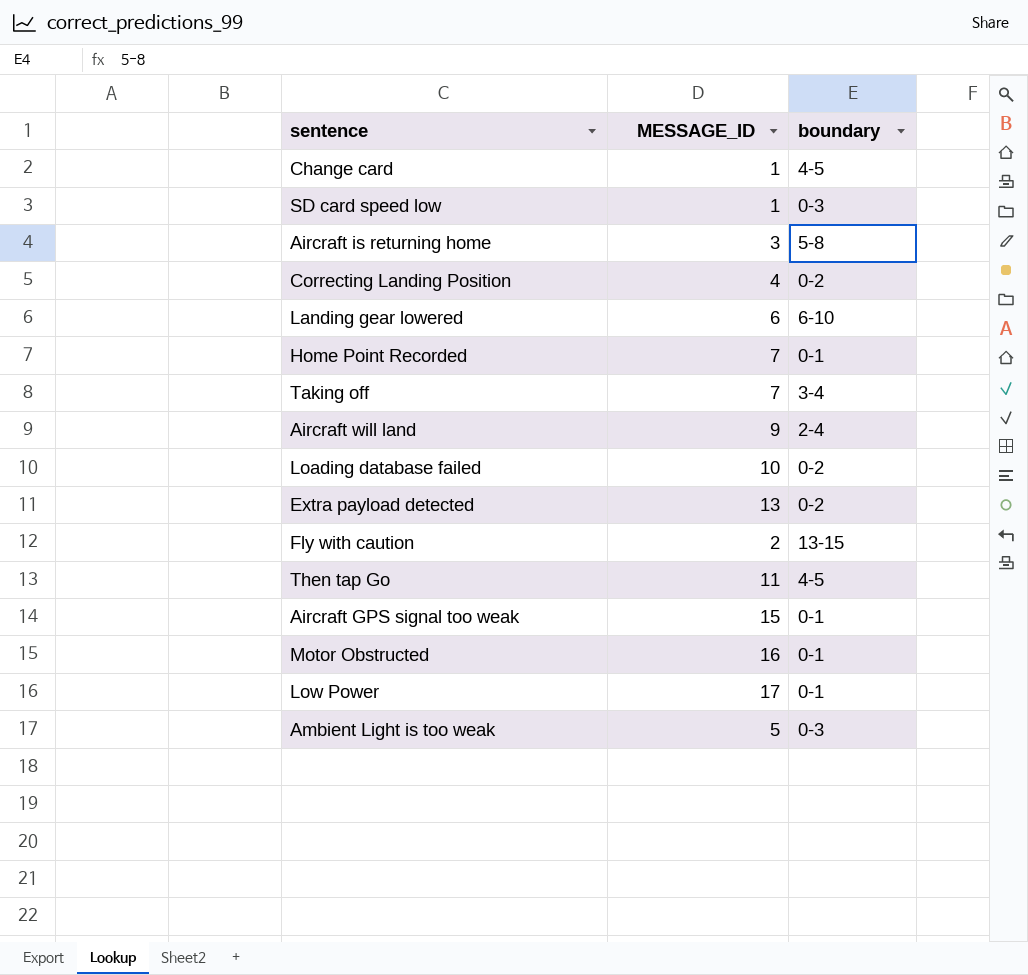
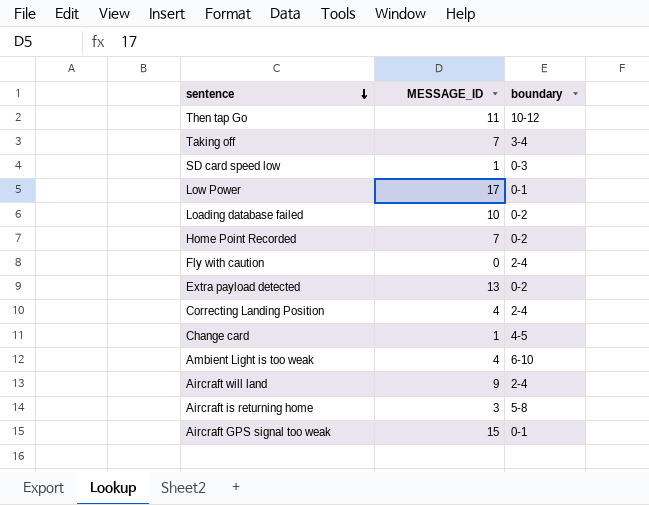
row order: none -> sentence descending
row Landing gear lowered: 6 | 6-10 -> none
row Motor Obstructed: 16 | 0-1 -> none
Then tap Go | boundary: 4-5 -> 10-12
Home Point Recorded | boundary: 0-1 -> 0-2
Fly with caution | MESSAGE_ID: 2 -> 0
Fly with caution | boundary: 13-15 -> 2-4
Correcting Landing Position | boundary: 0-2 -> 2-4
Ambient Light is too weak | MESSAGE_ID: 5 -> 4
Ambient Light is too weak | boundary: 0-3 -> 6-10

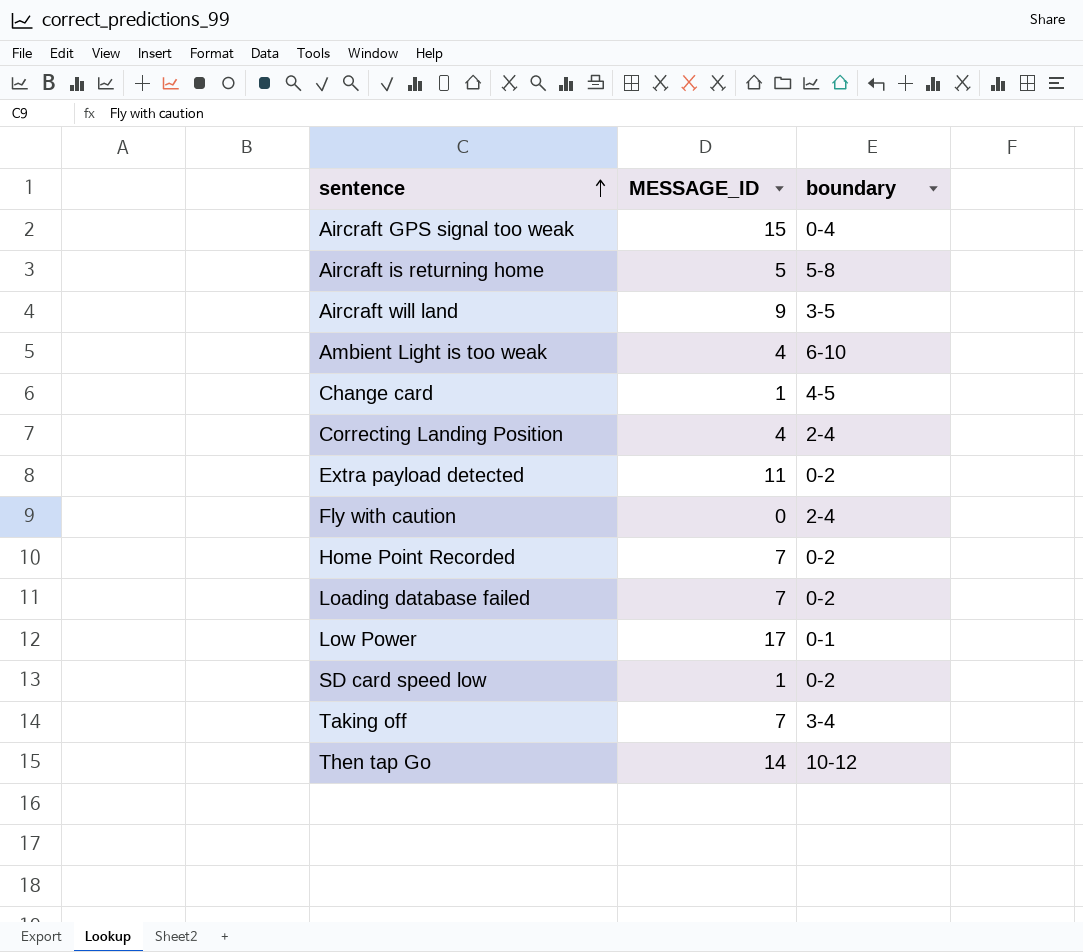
row order: sentence descending -> sentence ascending
Aircraft GPS signal too weak | boundary: 0-1 -> 0-4
Aircraft is returning home | MESSAGE_ID: 3 -> 5
Aircraft will land | boundary: 2-4 -> 3-5
Extra payload detected | MESSAGE_ID: 13 -> 11
Loading database failed | MESSAGE_ID: 10 -> 7
SD card speed low | boundary: 0-3 -> 0-2
Then tap Go | MESSAGE_ID: 11 -> 14

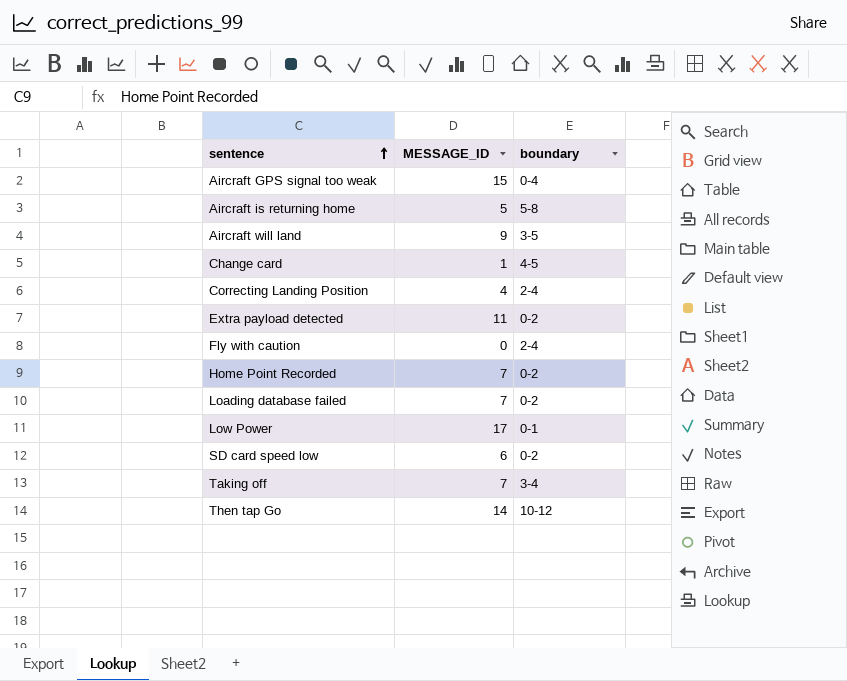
row Ambient Light is too weak: 4 | 6-10 -> none
SD card speed low | MESSAGE_ID: 1 -> 6

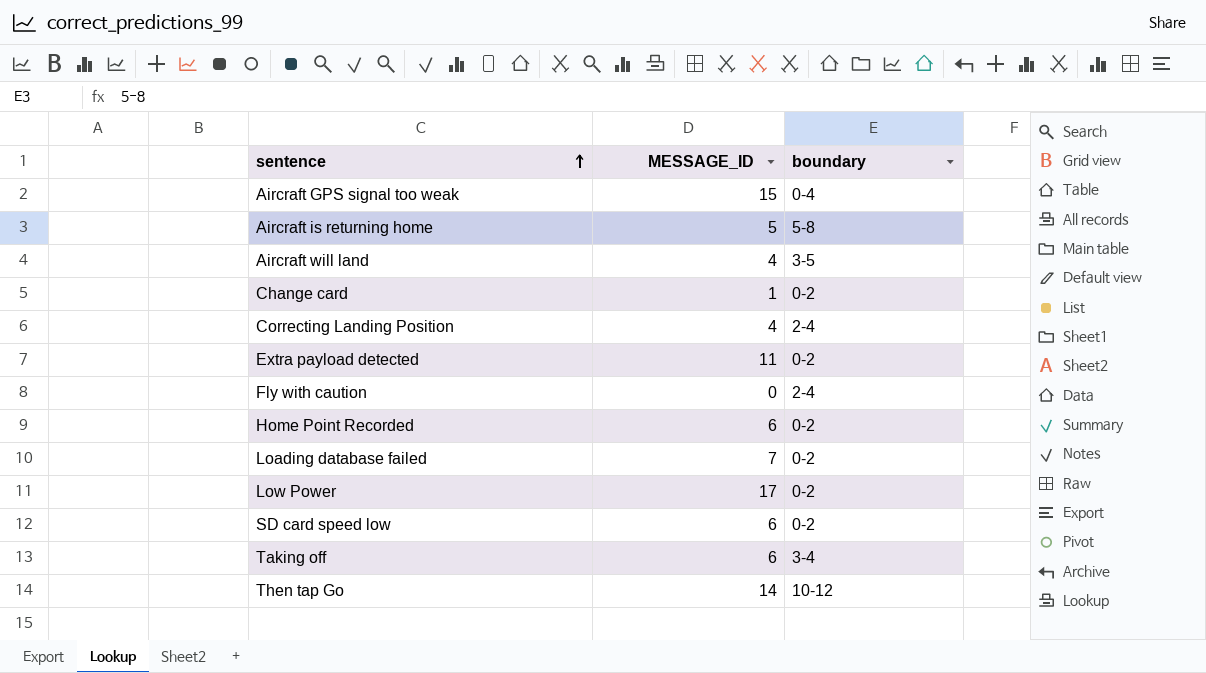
Aircraft will land | MESSAGE_ID: 9 -> 4
Change card | boundary: 4-5 -> 0-2
Home Point Recorded | MESSAGE_ID: 7 -> 6
Low Power | boundary: 0-1 -> 0-2
Taking off | MESSAGE_ID: 7 -> 6

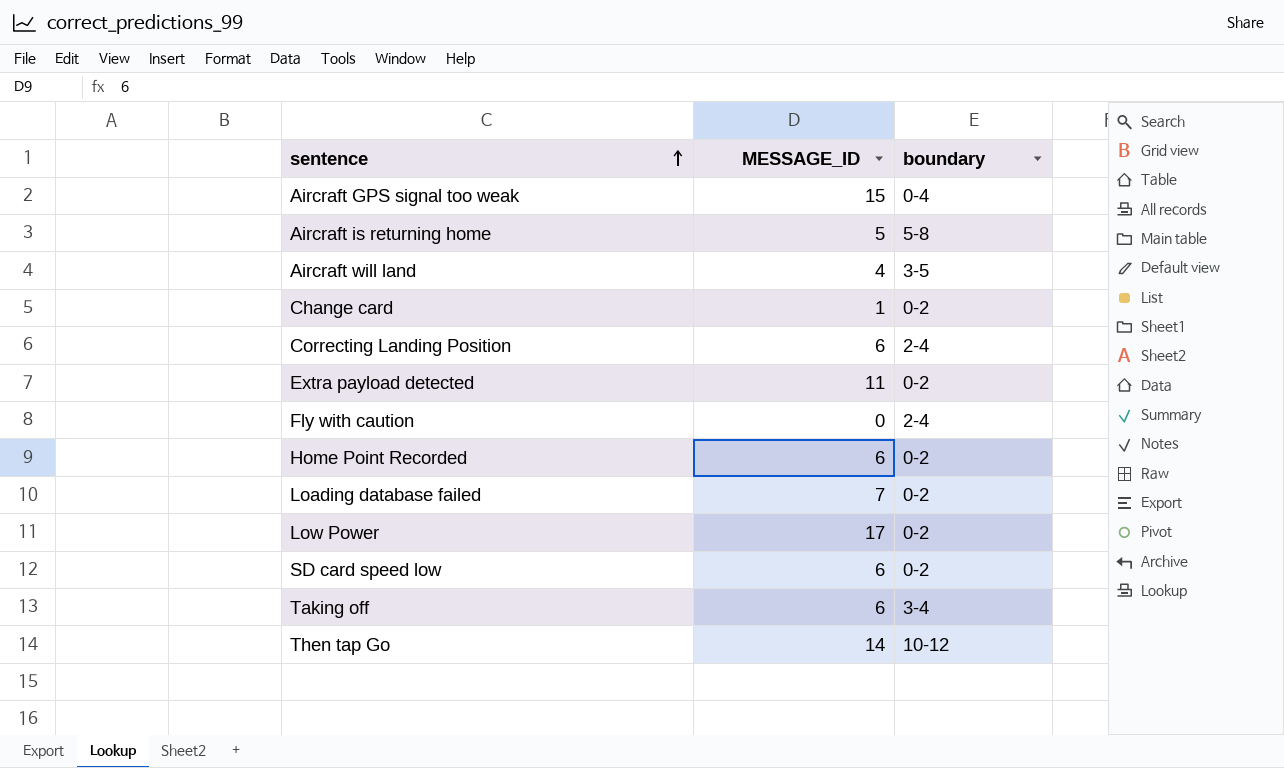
Correcting Landing Position | MESSAGE_ID: 4 -> 6

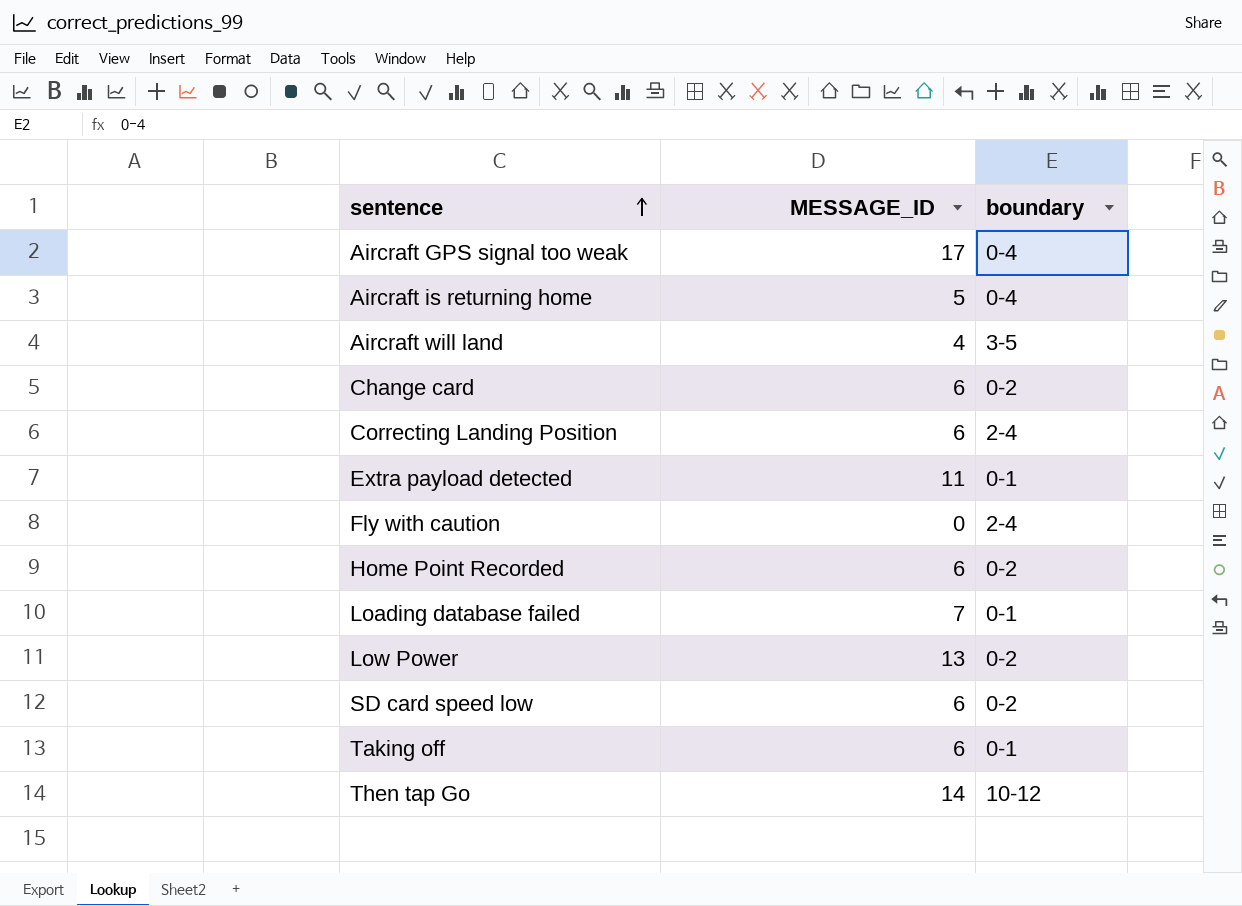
Aircraft GPS signal too weak | MESSAGE_ID: 15 -> 17
Aircraft is returning home | boundary: 5-8 -> 0-4
Change card | MESSAGE_ID: 1 -> 6
Extra payload detected | boundary: 0-2 -> 0-1
Loading database failed | boundary: 0-2 -> 0-1
Low Power | MESSAGE_ID: 17 -> 13
Taking off | boundary: 3-4 -> 0-1

